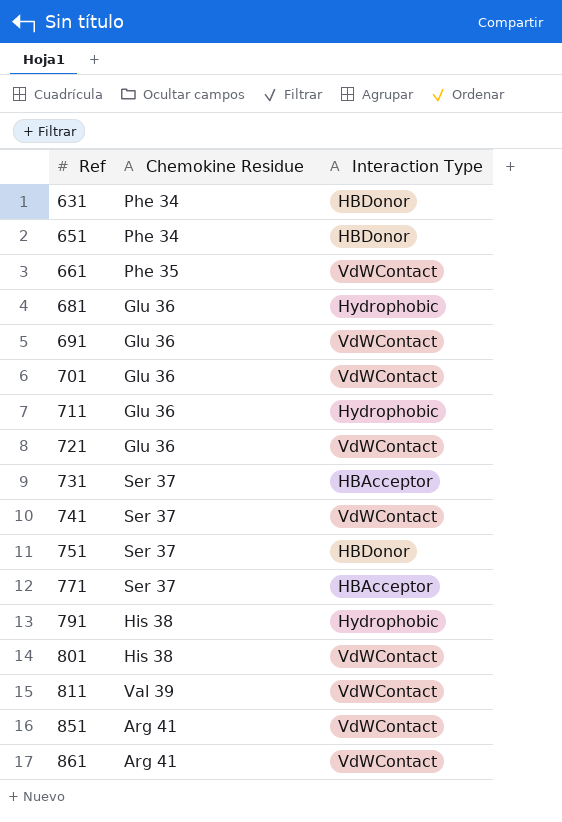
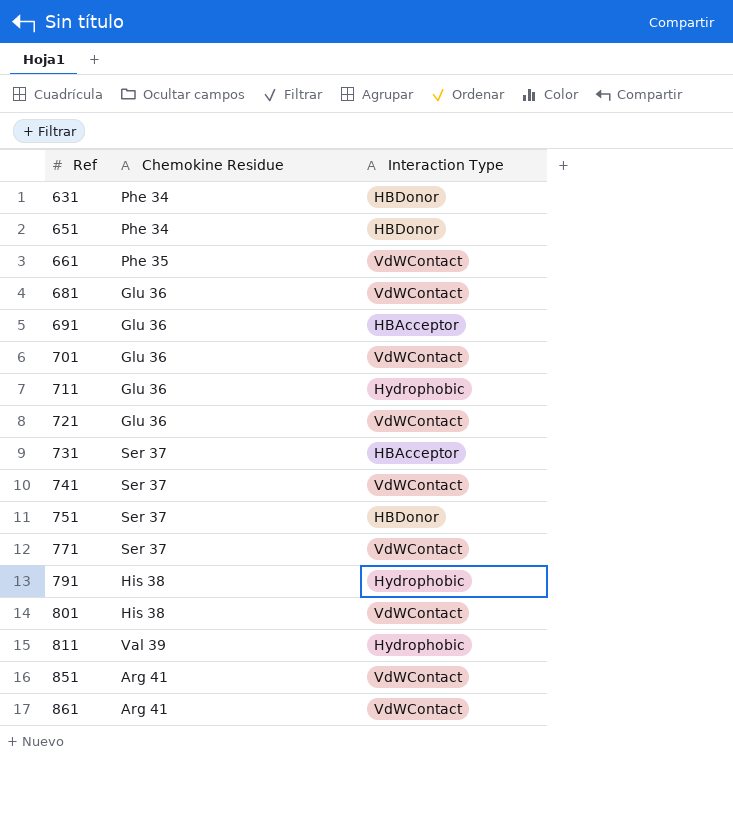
681 | Interaction Type: Hydrophobic -> VdWContact
691 | Interaction Type: VdWContact -> HBAcceptor
771 | Interaction Type: HBAcceptor -> VdWContact
811 | Interaction Type: VdWContact -> Hydrophobic

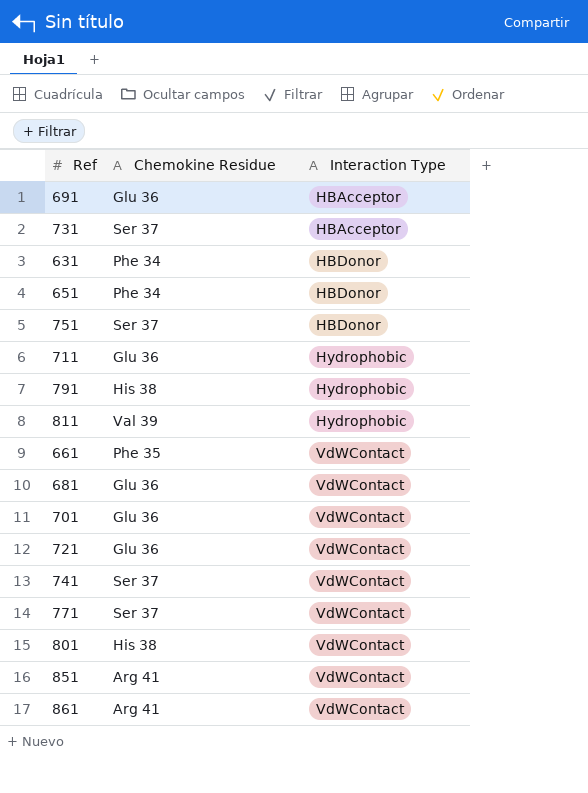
row order: Ref ascending -> Interaction Type ascending

